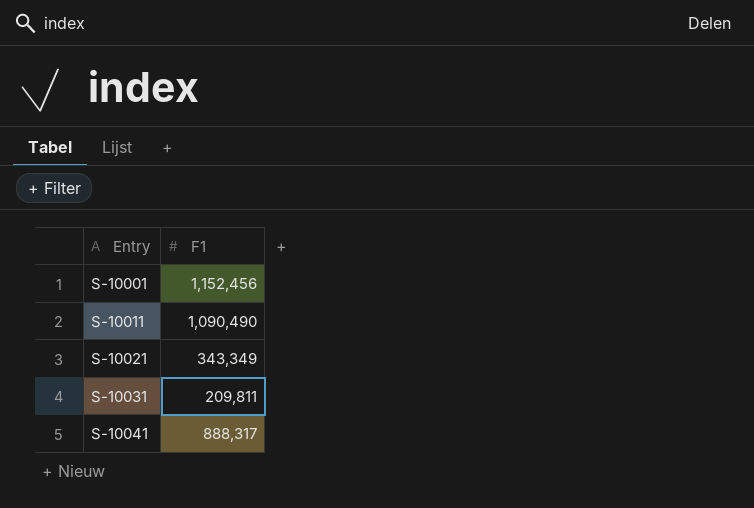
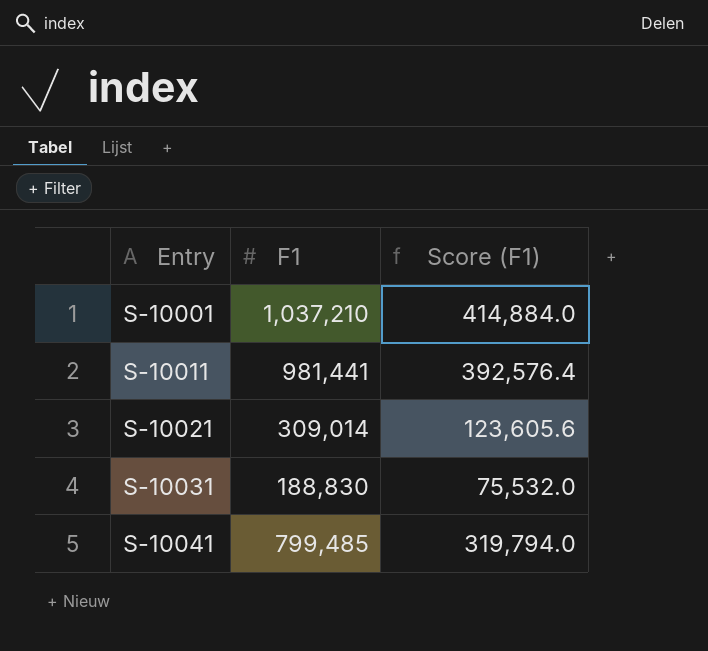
column Score (F1) | formula: none -> [F1] * 0.4
S-10001 | F1: 1,152,456 -> 1,037,210
S-10011 | F1: 1,090,490 -> 981,441
S-10021 | F1: 343,349 -> 309,014
S-10031 | F1: 209,811 -> 188,830
S-10041 | F1: 888,317 -> 799,485

